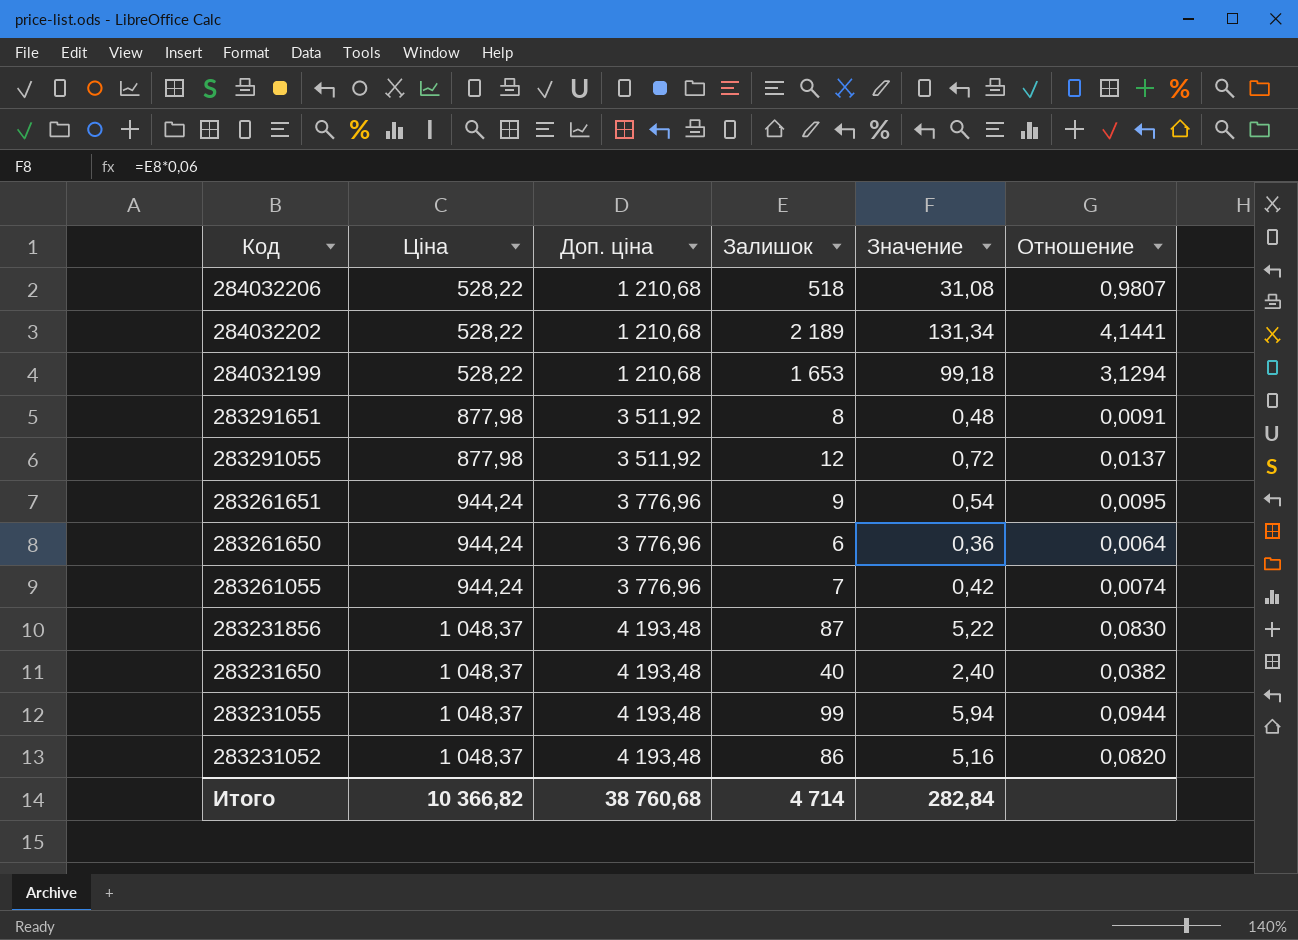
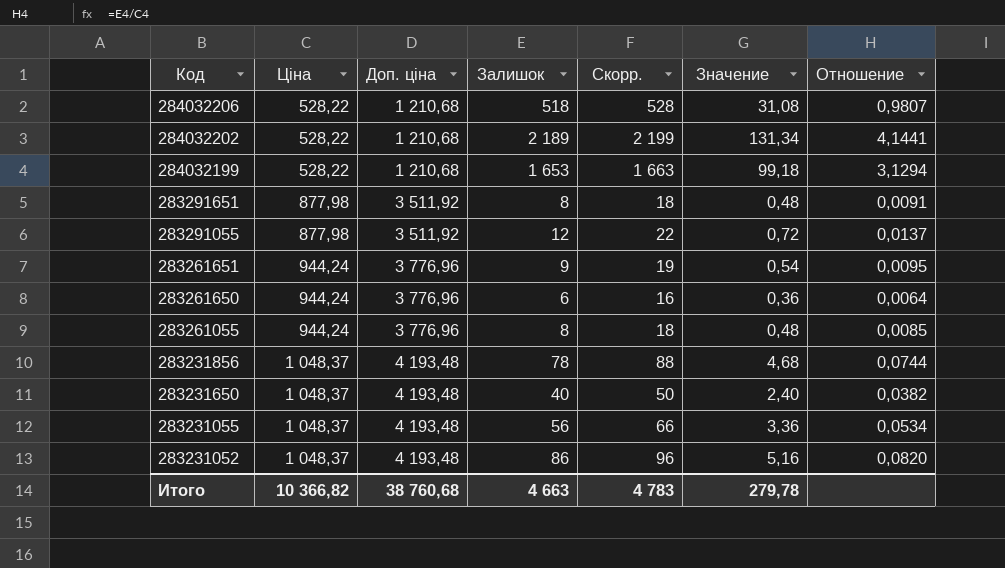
column Скорр. | formula: none -> [Залишок] + 10
283261055 | Залишок: 7 -> 8
283261055 | Значение: 0,42 -> 0,48
283261055 | Отношение: 0,0074 -> 0,0085
283231856 | Залишок: 87 -> 78
283231856 | Значение: 5,22 -> 4,68
283231856 | Отношение: 0,0830 -> 0,0744
283231055 | Залишок: 99 -> 56
283231055 | Значение: 5,94 -> 3,36
283231055 | Отношение: 0,0944 -> 0,0534
Итого | Залишок: 4 714 -> 4 663
Итого | Значение: 282,84 -> 279,78

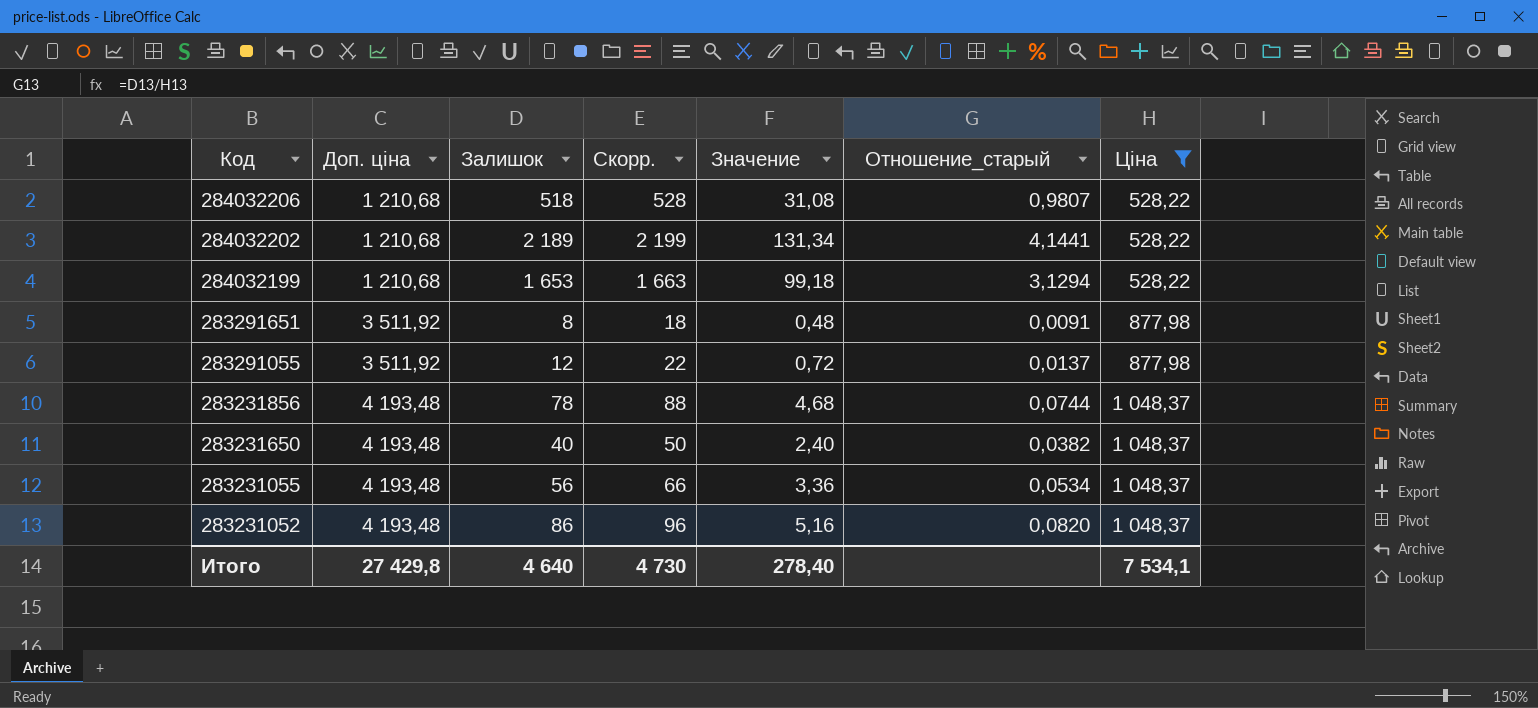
filter: none -> Ціна != 944,24
column name: Отношение -> Отношение_старый
column Ціна | position: 2 -> 7
Итого | Доп. ціна: 38 760,68 -> 27 429,8
Итого | Залишок: 4 663 -> 4 640
Итого | Скорр.: 4 783 -> 4 730
Итого | Значение: 279,78 -> 278,40
Итого | Ціна: 10 366,82 -> 7 534,1

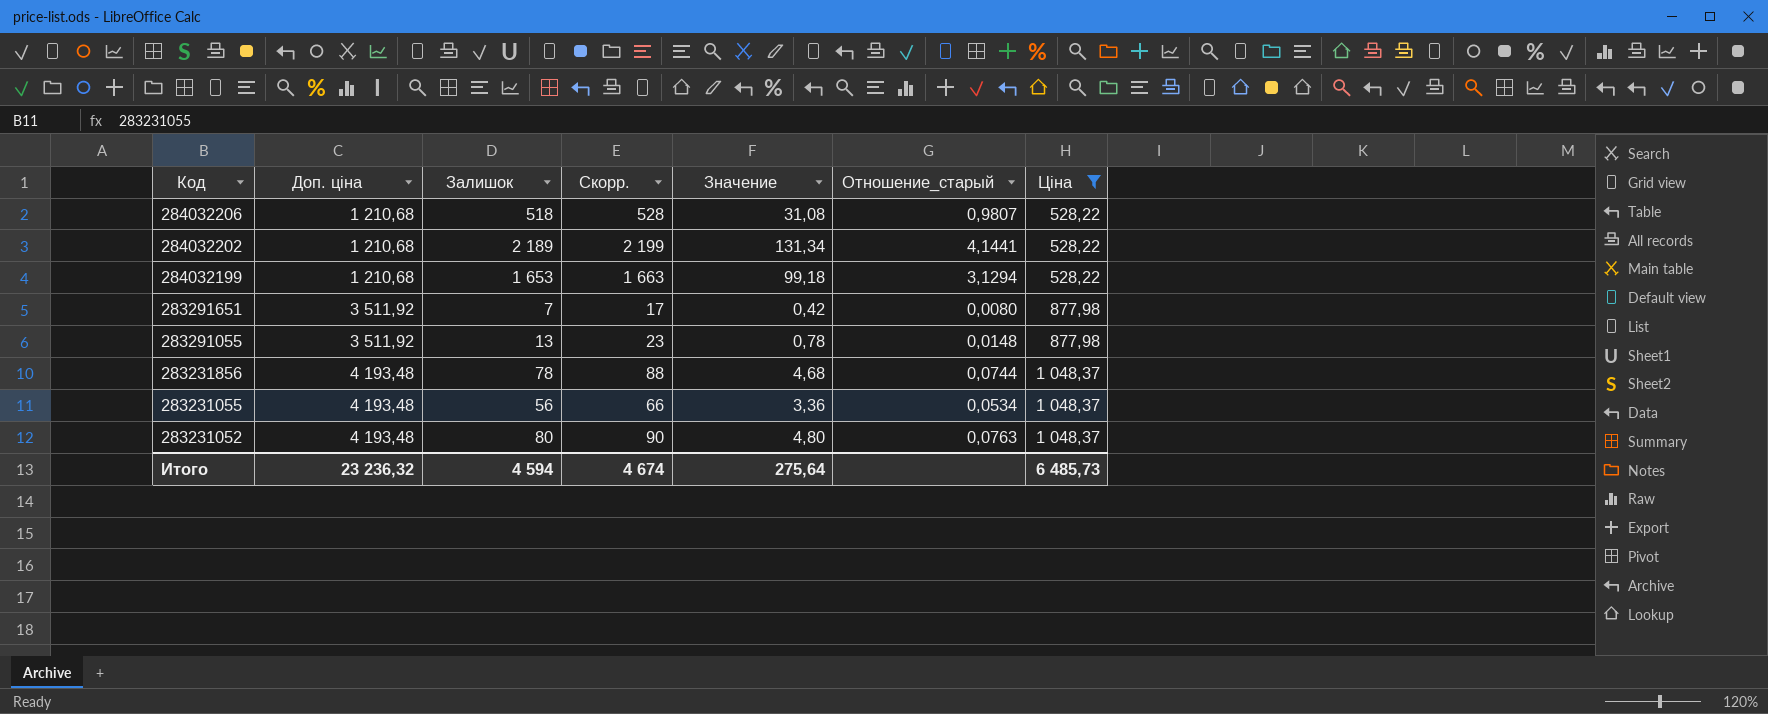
row 283231650: 4 193,48 | 40 | 50 | 2,40 | 0,0382 | 1 048,37 -> none
283291651 | Залишок: 8 -> 7
283291651 | Скорр.: 18 -> 17
283291651 | Значение: 0,48 -> 0,42
283291651 | Отношение_старый: 0,0091 -> 0,0080
283291055 | Залишок: 12 -> 13
283291055 | Скорр.: 22 -> 23
283291055 | Значение: 0,72 -> 0,78
283291055 | Отношение_старый: 0,0137 -> 0,0148
283231052 | Залишок: 86 -> 80
283231052 | Скорр.: 96 -> 90
283231052 | Значение: 5,16 -> 4,80
283231052 | Отношение_старый: 0,0820 -> 0,0763
Итого | Доп. ціна: 27 429,8 -> 23 236,32
Итого | Залишок: 4 640 -> 4 594
Итого | Скорр.: 4 730 -> 4 674
Итого | Значение: 278,40 -> 275,64
Итого | Ціна: 7 534,1 -> 6 485,73

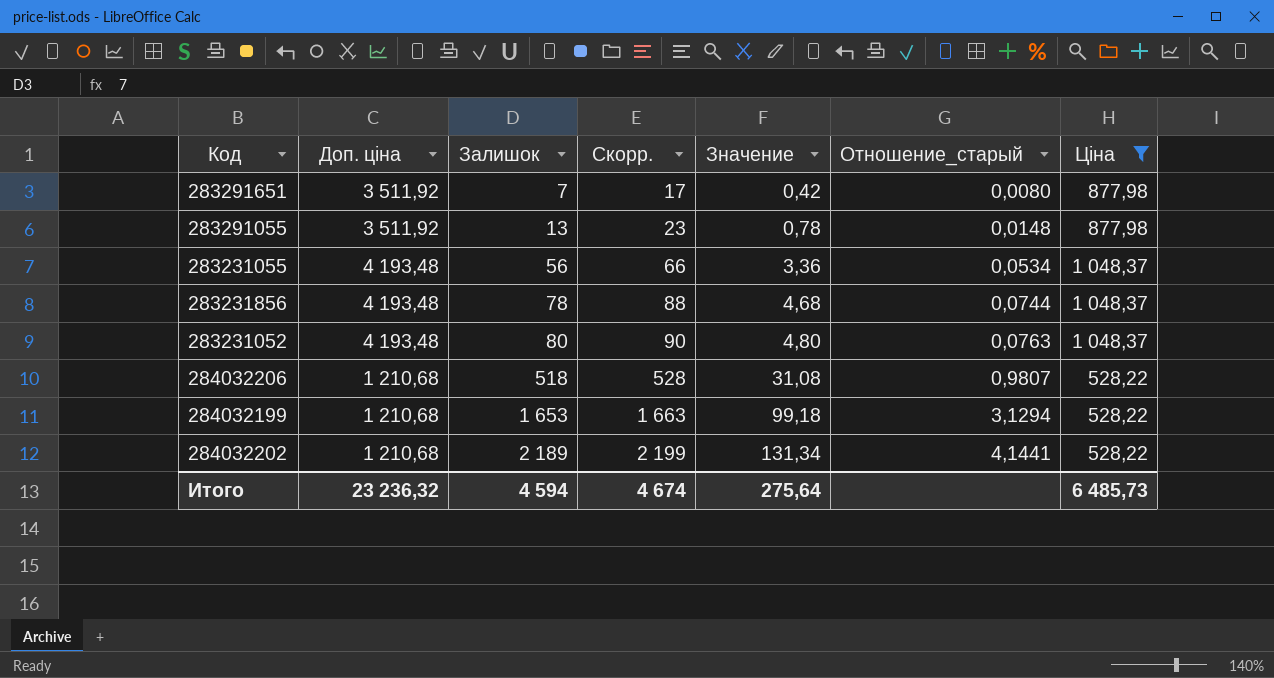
row order: Код descending -> Залишок ascending

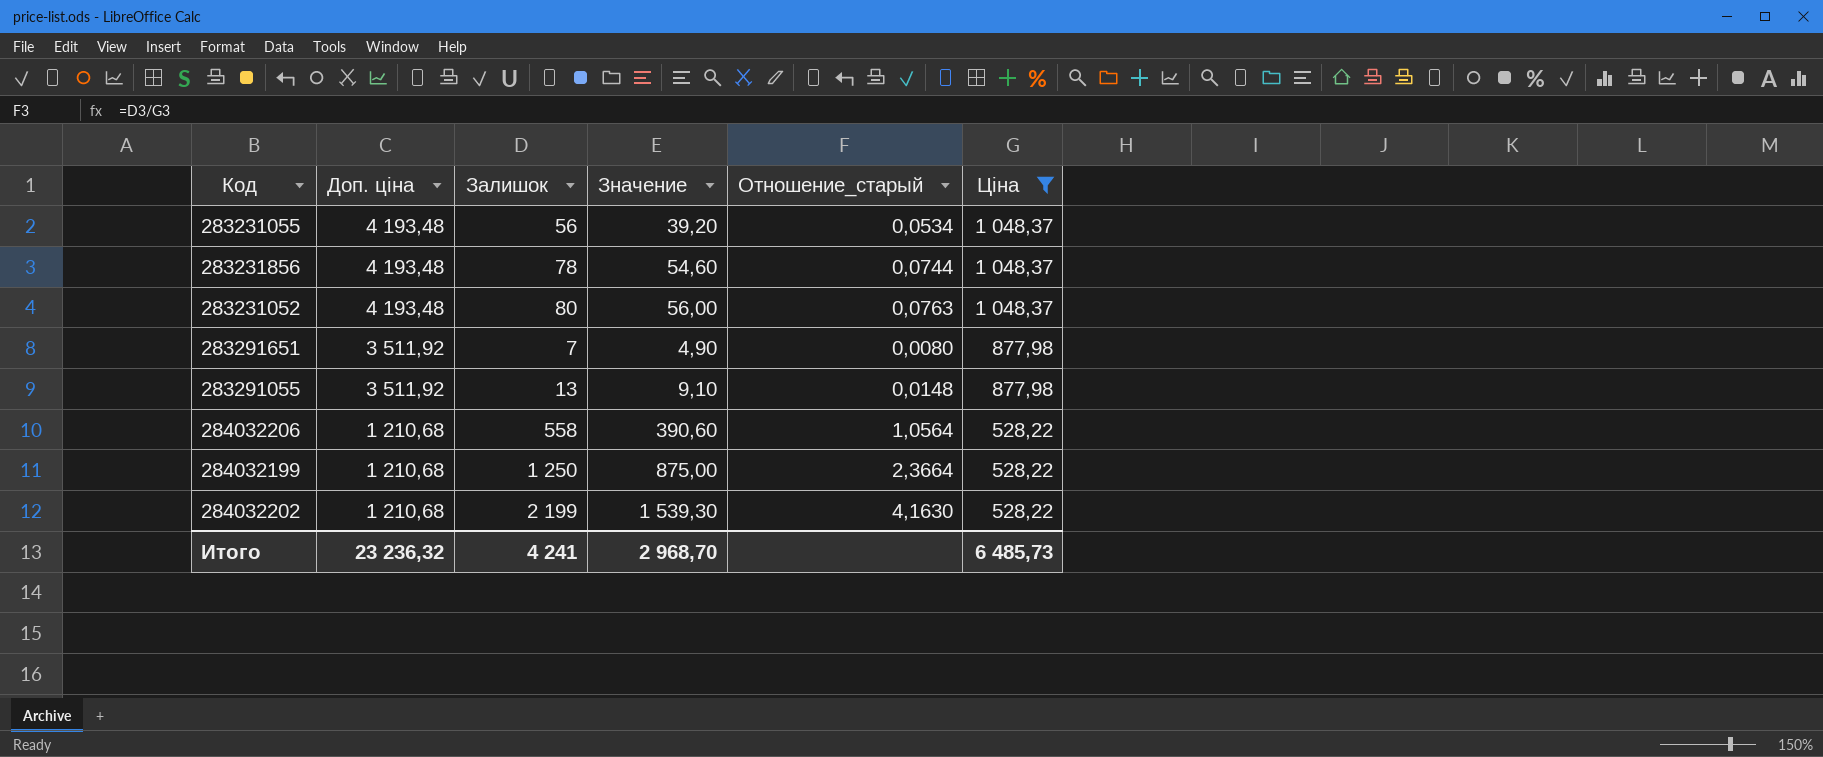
row order: Залишок ascending -> Доп. ціна descending
column Скорр. | formula: [Залишок] + 10 -> none
column Значение | formula: [Залишок] * 0,06 -> [Залишок] * 0,7
284032206 | Залишок: 518 -> 558
284032206 | Отношение_старый: 0,9807 -> 1,0564
284032199 | Залишок: 1 653 -> 1 250
284032199 | Отношение_старый: 3,1294 -> 2,3664
284032202 | Залишок: 2 189 -> 2 199
284032202 | Отношение_старый: 4,1441 -> 4,1630
Итого | Залишок: 4 594 -> 4 241
Итого | Значение: 275,64 -> 2 968,70

